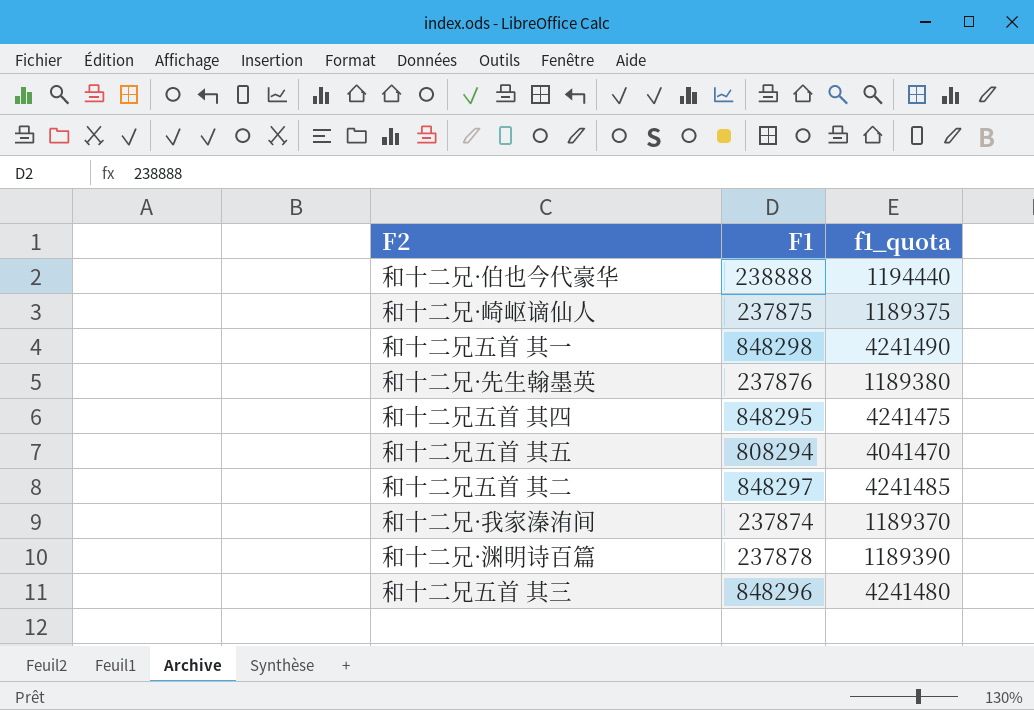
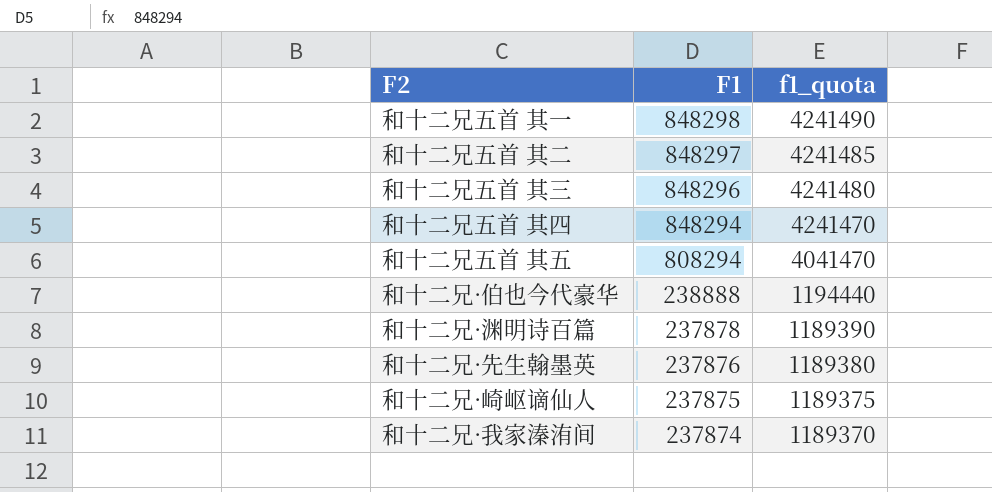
row order: none -> F1 descending
和十二兄五首 其四 | F1: 848295 -> 848294
和十二兄五首 其四 | f1_quota: 4241475 -> 4241470

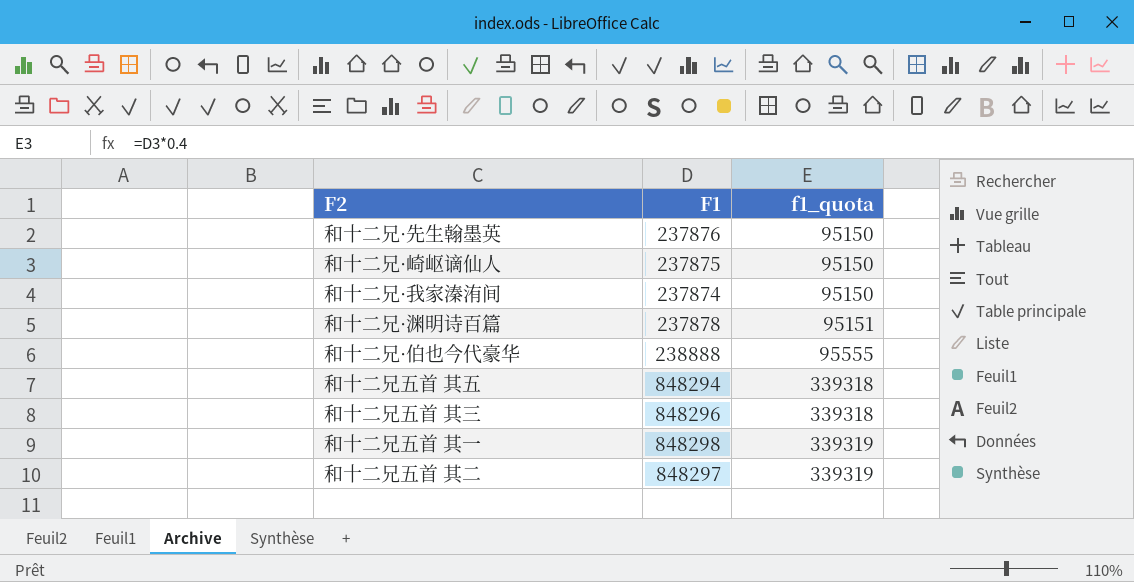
row order: F1 descending -> f1_quota ascending
column f1_quota | formula: [F1] * 5 -> [F1] * 0.4
row 和十二兄五首 其四: 848294 | 4241470 -> none
和十二兄五首 其五 | F1: 808294 -> 848294

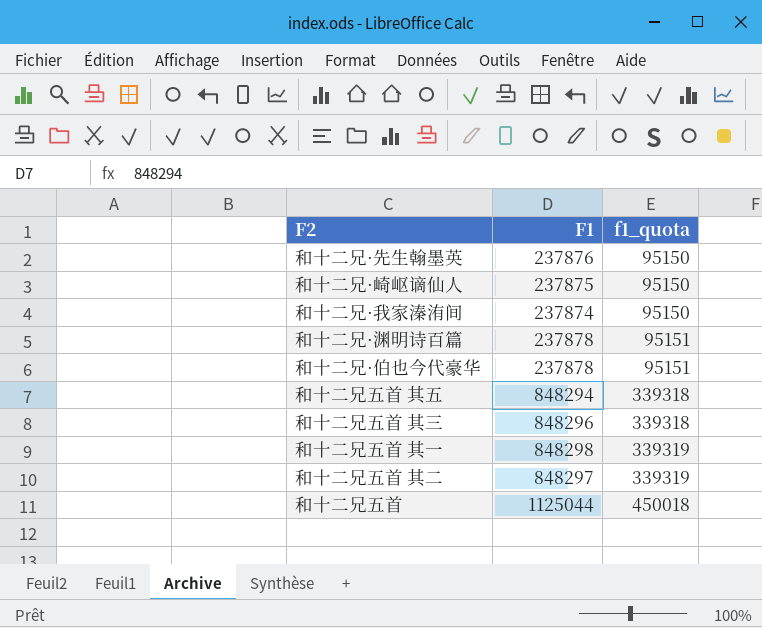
和十二兄·伯也今代豪华 | F1: 238888 -> 237878
和十二兄·伯也今代豪华 | f1_quota: 95555 -> 95151
row 和十二兄五首: none -> 1125044 | 450018

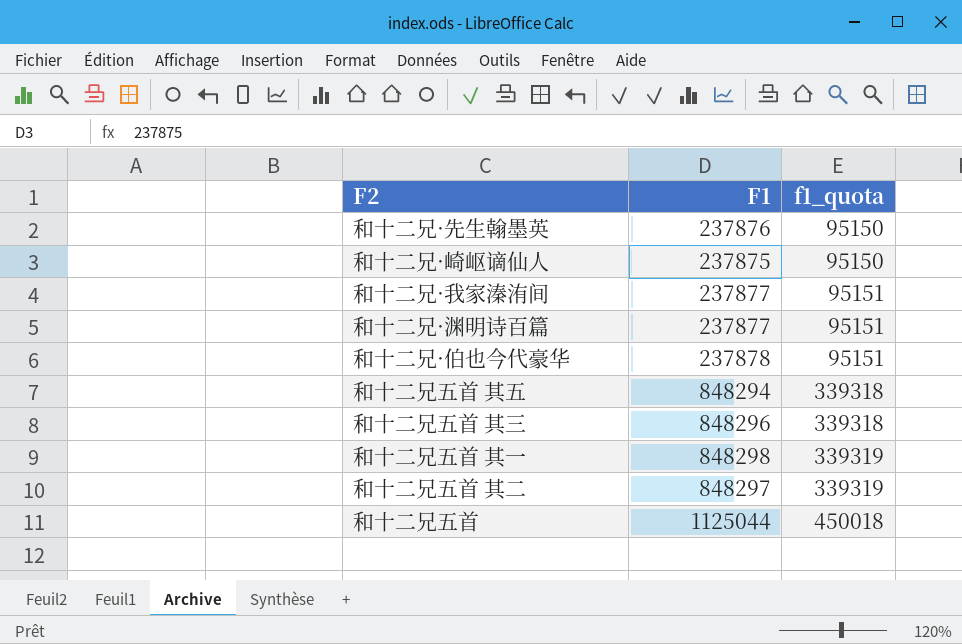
和十二兄·我家溱洧间 | F1: 237874 -> 237877
和十二兄·我家溱洧间 | f1_quota: 95150 -> 95151
和十二兄·渊明诗百篇 | F1: 237878 -> 237877

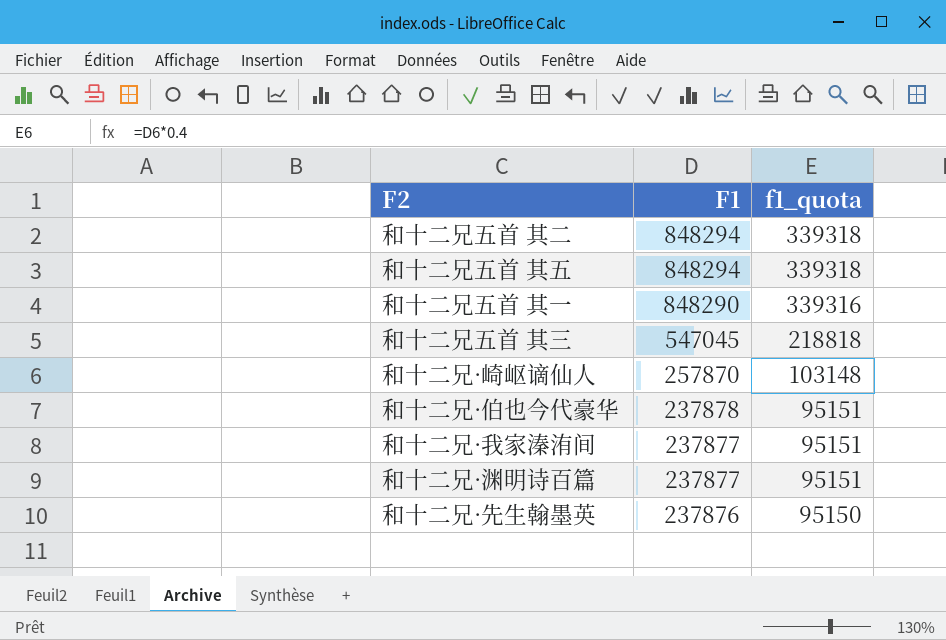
row order: f1_quota ascending -> F1 descending
row 和十二兄五首: 1125044 | 450018 -> none
和十二兄五首 其二 | F1: 848297 -> 848294
和十二兄五首 其二 | f1_quota: 339319 -> 339318
和十二兄五首 其一 | F1: 848298 -> 848290
和十二兄五首 其一 | f1_quota: 339319 -> 339316
和十二兄五首 其三 | F1: 848296 -> 547045
和十二兄五首 其三 | f1_quota: 339318 -> 218818
和十二兄·崎岖谪仙人 | F1: 237875 -> 257870
和十二兄·崎岖谪仙人 | f1_quota: 95150 -> 103148

